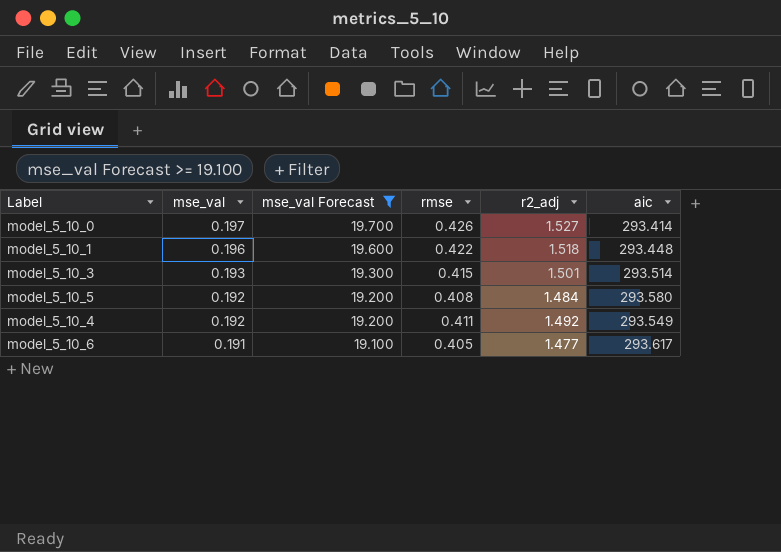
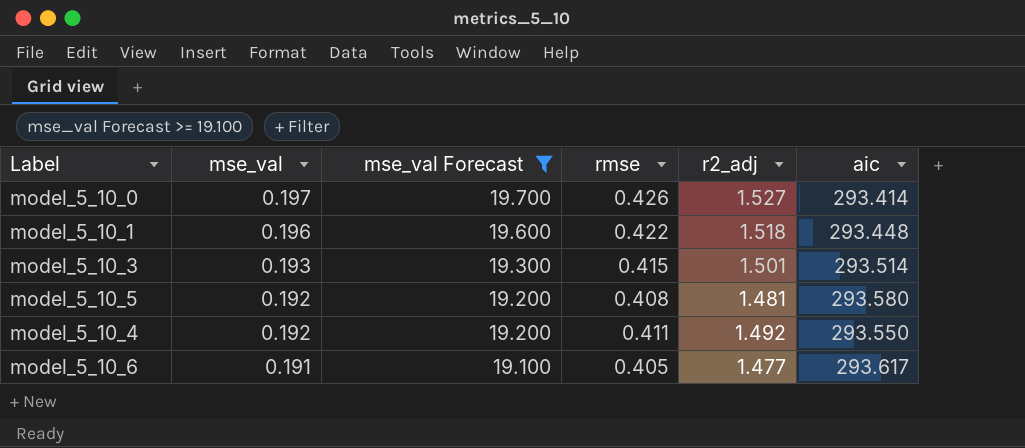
model_5_10_5 | r2_adj: 1.484 -> 1.481
model_5_10_4 | aic: 293.549 -> 293.550

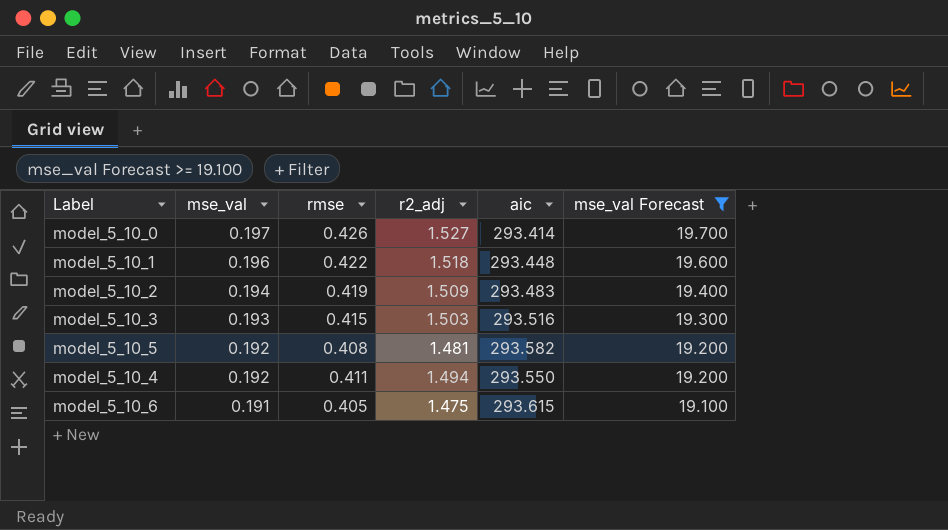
column mse_val Forecast | position: 3 -> 6
row model_5_10_2: none -> 0.194 | 0.419 | 1.509 | 293.483 | 19.400
model_5_10_3 | r2_adj: 1.501 -> 1.503
model_5_10_3 | aic: 293.514 -> 293.516
model_5_10_5 | aic: 293.580 -> 293.582
model_5_10_4 | r2_adj: 1.492 -> 1.494
model_5_10_6 | r2_adj: 1.477 -> 1.475
model_5_10_6 | aic: 293.617 -> 293.615

